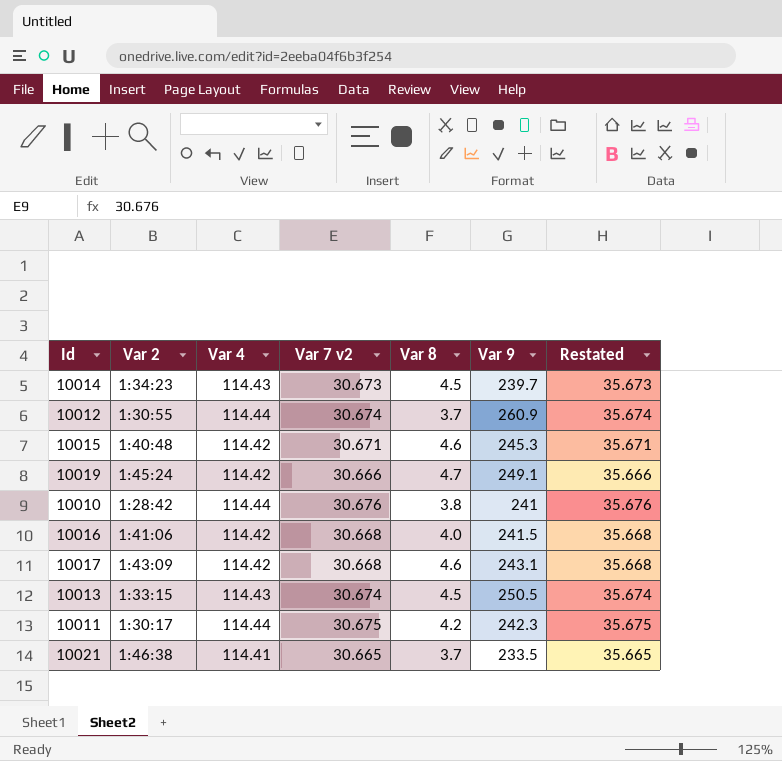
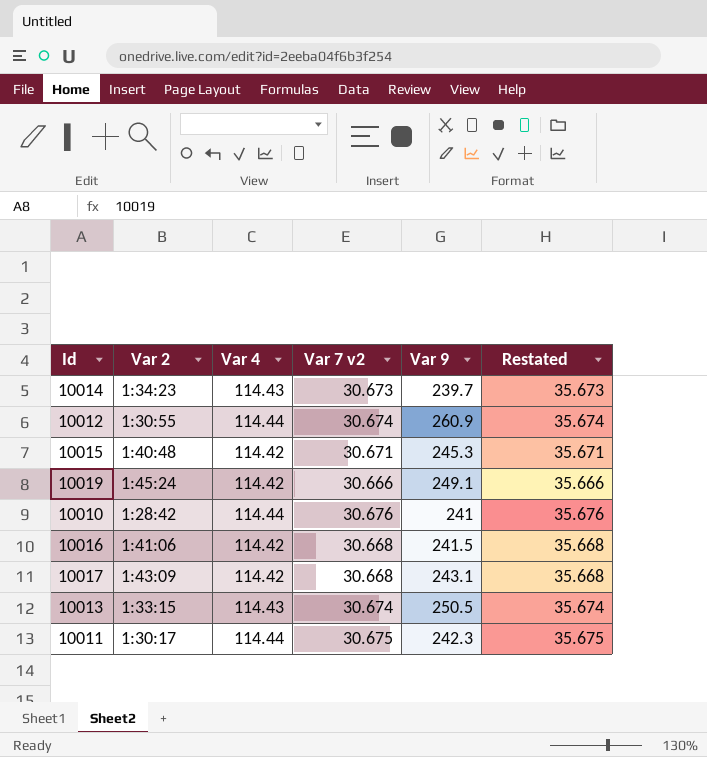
column Var 8 | position: 5 -> none
row 10021: 1:46:38 | 114.41 | 30.665 | 3.7 | 233.5 | 35.665 -> none

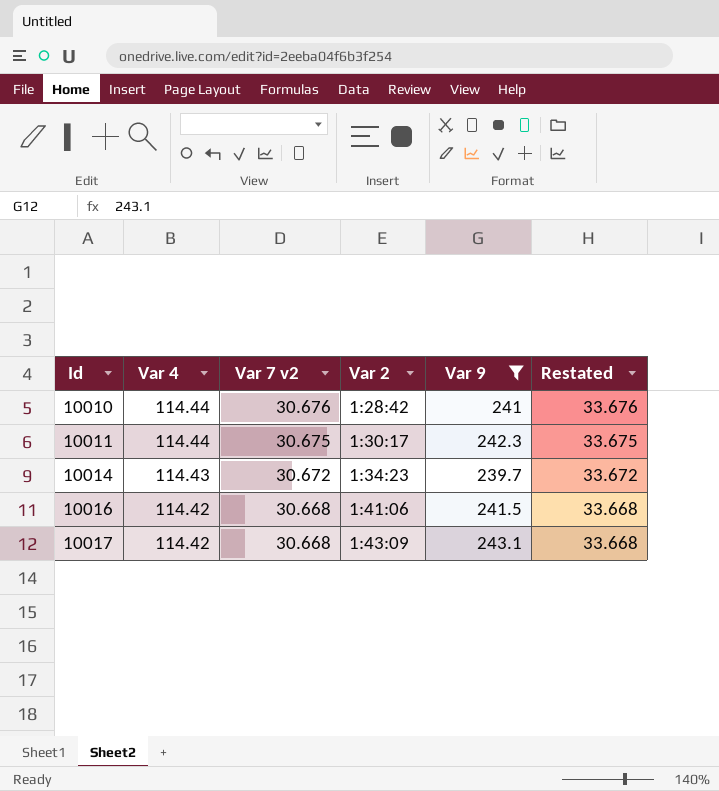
filter: none -> Var 9 <= 243.1
row order: none -> Id ascending
column Var 2 | position: 2 -> 4
column Restated | formula: [Var 7 v2] + 5 -> [Var 7 v2] + 3
10014 | Var 7 v2: 30.673 -> 30.672

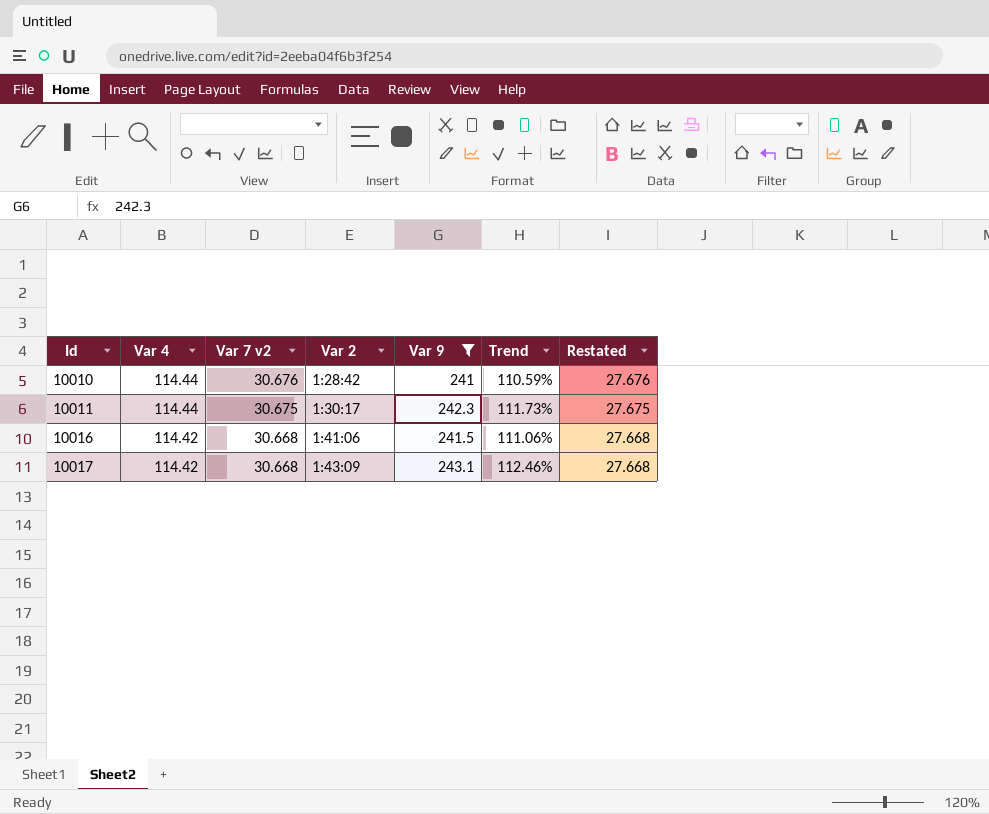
column Trend | formula: none -> ([Var 9] - [Var 4]) / [Var 4]
column Restated | formula: [Var 7 v2] + 3 -> [Var 7 v2] - 3
row 10014: 114.43 | 30.672 | 1:34:23 | 239.7 | 33.672 -> none

